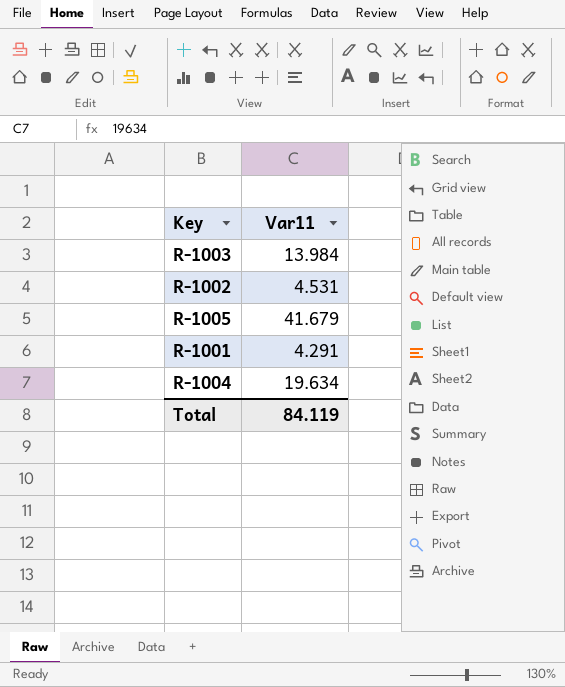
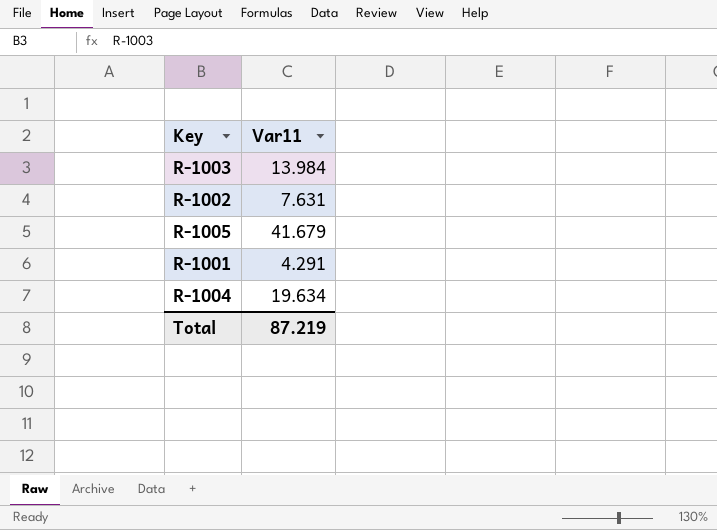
R-1002 | Var11: 4.531 -> 7.631
Total | Var11: 84.119 -> 87.219

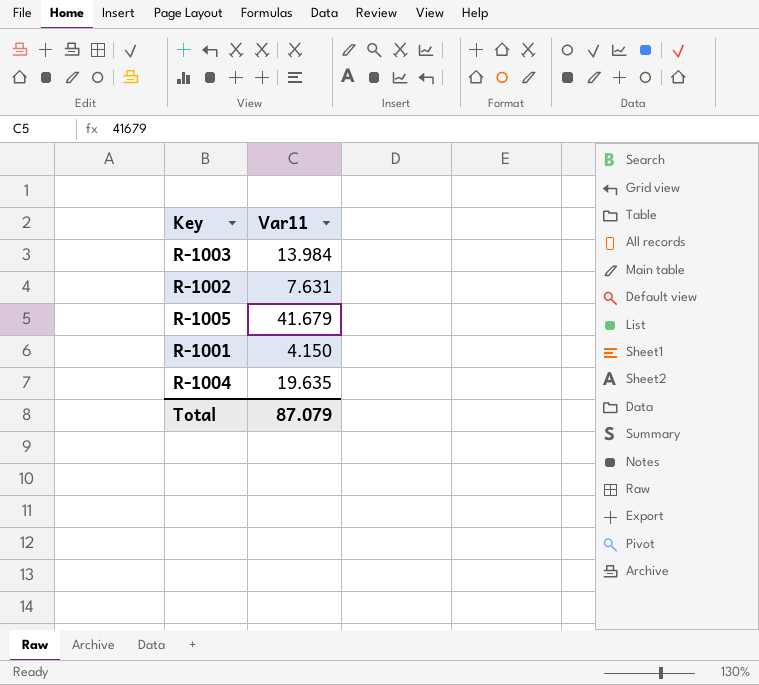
R-1001 | Var11: 4.291 -> 4.150
R-1004 | Var11: 19.634 -> 19.635
Total | Var11: 87.219 -> 87.079

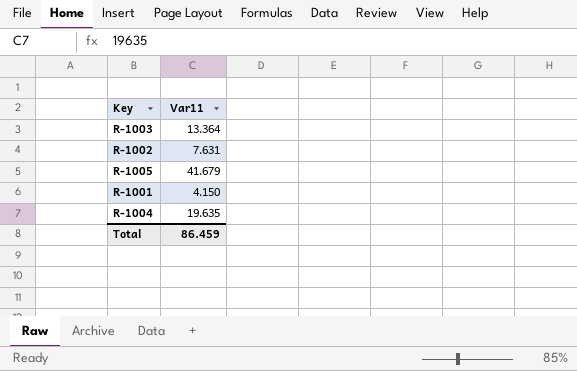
R-1003 | Var11: 13.984 -> 13.364
Total | Var11: 87.079 -> 86.459

